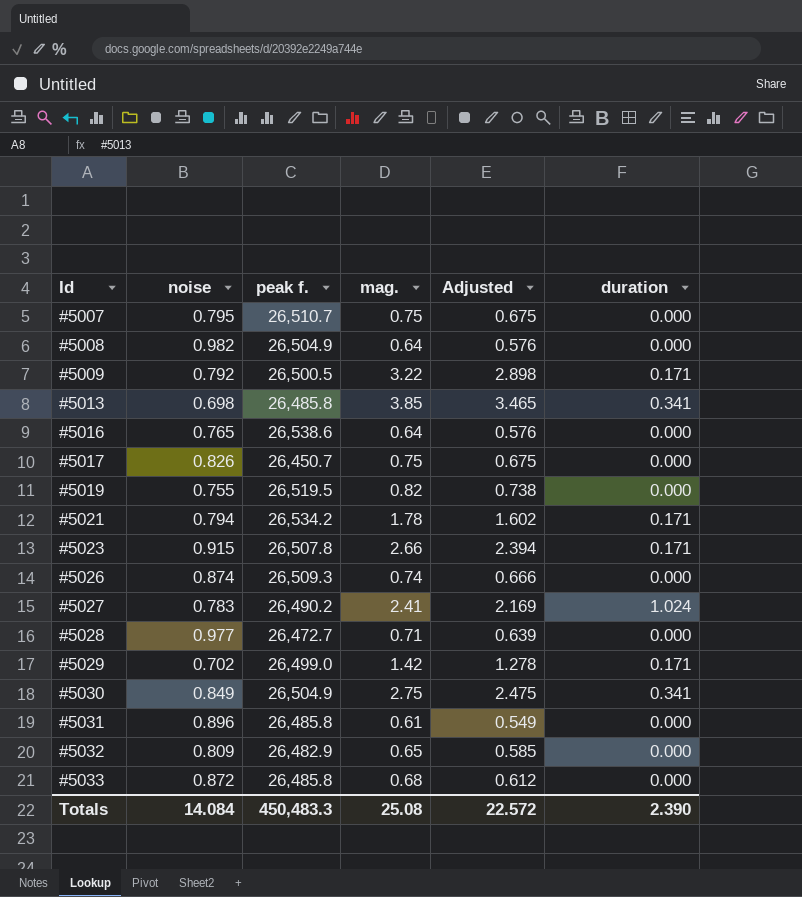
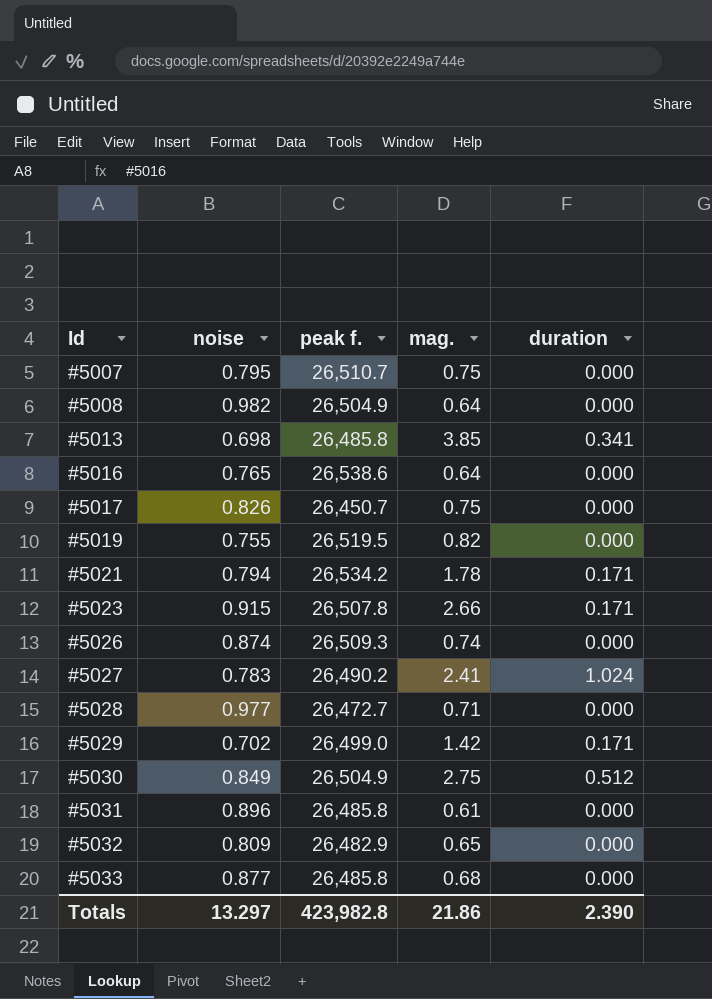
column Adjusted | formula: [mag.] * 0.9 -> none
row #5009: 0.792 | 26,500.5 | 3.22 | 2.898 | 0.171 -> none
#5030 | duration: 0.341 -> 0.512
#5033 | noise: 0.872 -> 0.877
Totals | noise: 14.084 -> 13.297
Totals | peak f.: 450,483.3 -> 423,982.8
Totals | mag.: 25.08 -> 21.86

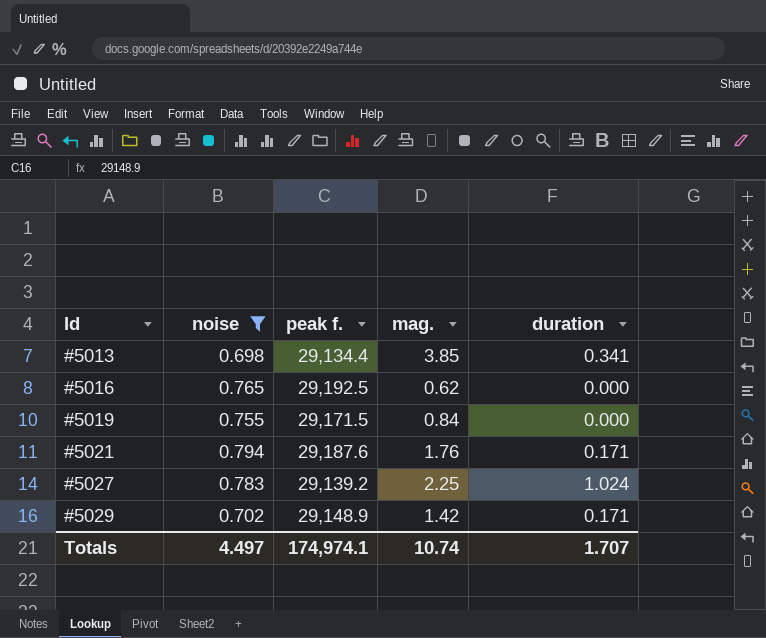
filter: none -> noise <= 0.794
#5013 | peak f.: 26,485.8 -> 29,134.4
#5016 | peak f.: 26,538.6 -> 29,192.5
#5016 | mag.: 0.64 -> 0.62
#5019 | peak f.: 26,519.5 -> 29,171.5
#5019 | mag.: 0.82 -> 0.84
#5021 | peak f.: 26,534.2 -> 29,187.6
#5021 | mag.: 1.78 -> 1.76
#5027 | peak f.: 26,490.2 -> 29,139.2
#5027 | mag.: 2.41 -> 2.25
#5029 | peak f.: 26,499.0 -> 29,148.9
Totals | noise: 13.297 -> 4.497
Totals | peak f.: 423,982.8 -> 174,974.1
Totals | mag.: 21.86 -> 10.74
Totals | duration: 2.390 -> 1.707

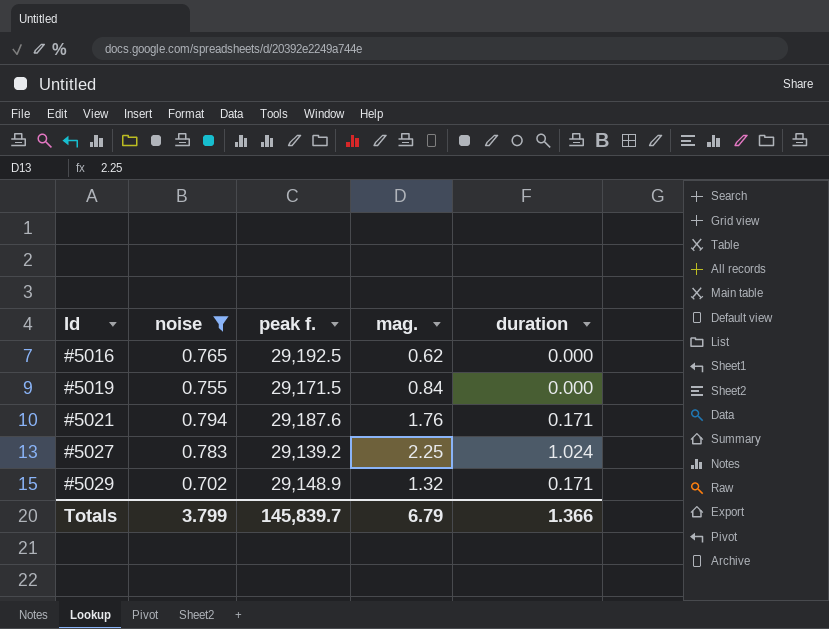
row #5013: 0.698 | 29,134.4 | 3.85 | 0.341 -> none
#5029 | mag.: 1.42 -> 1.32
Totals | noise: 4.497 -> 3.799
Totals | peak f.: 174,974.1 -> 145,839.7
Totals | mag.: 10.74 -> 6.79
Totals | duration: 1.707 -> 1.366

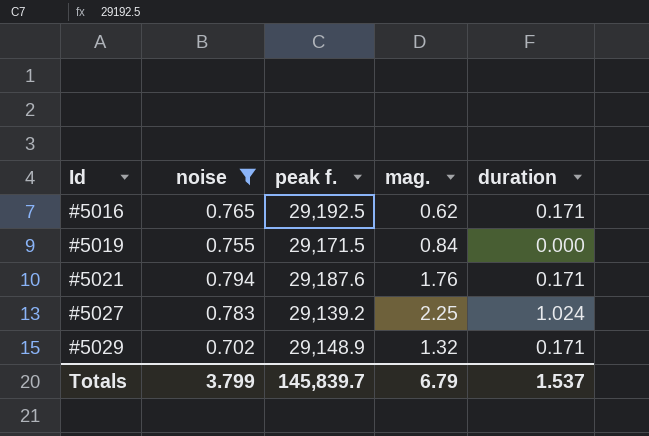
#5016 | duration: 0.000 -> 0.171
Totals | duration: 1.366 -> 1.537

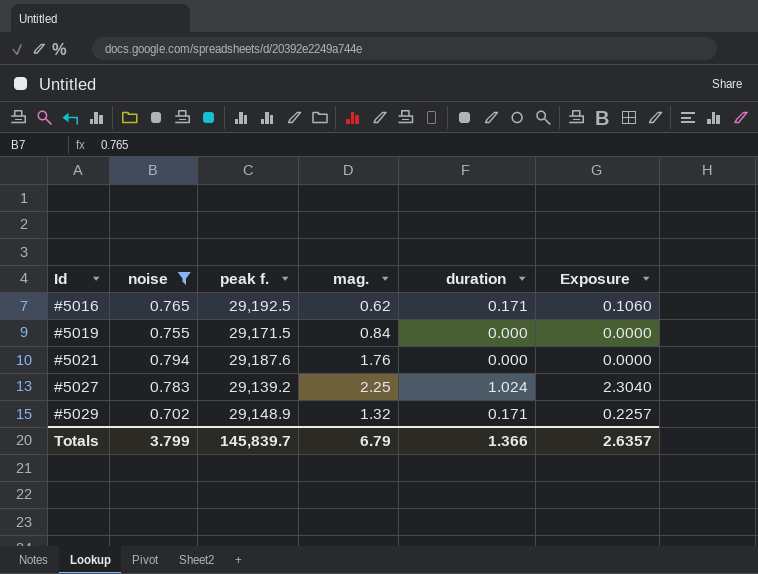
column Exposure | formula: none -> [mag.] * [duration]
#5021 | duration: 0.171 -> 0.000
Totals | duration: 1.537 -> 1.366

